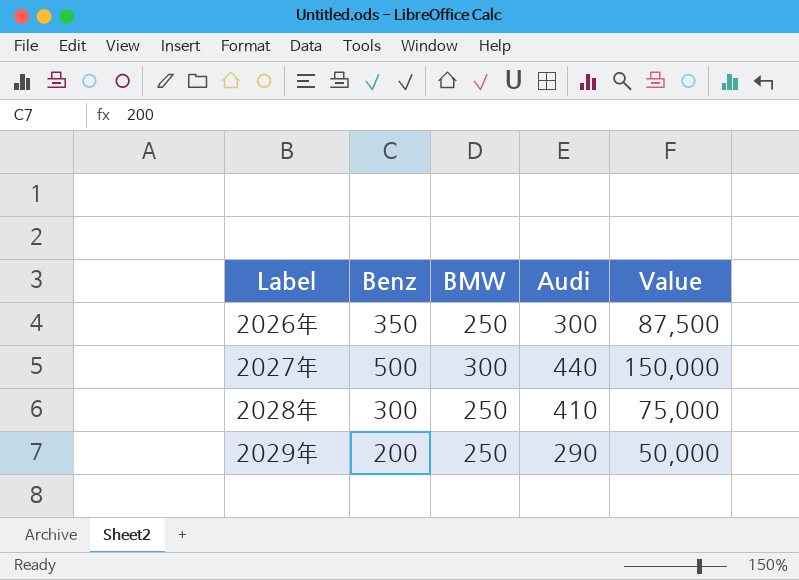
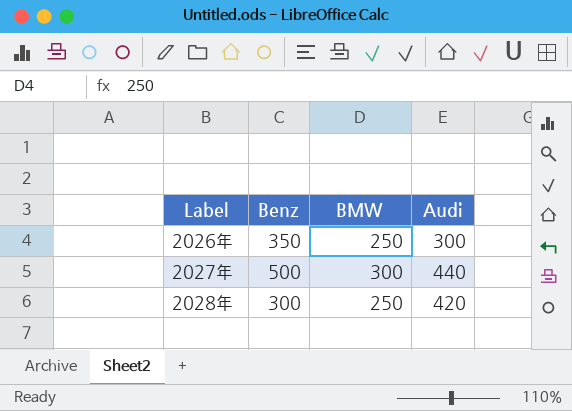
column Value | formula: [Benz] * [BMW] -> none
row 2029年: 200 | 250 | 290 | 50,000 -> none
2028年 | Audi: 410 -> 420

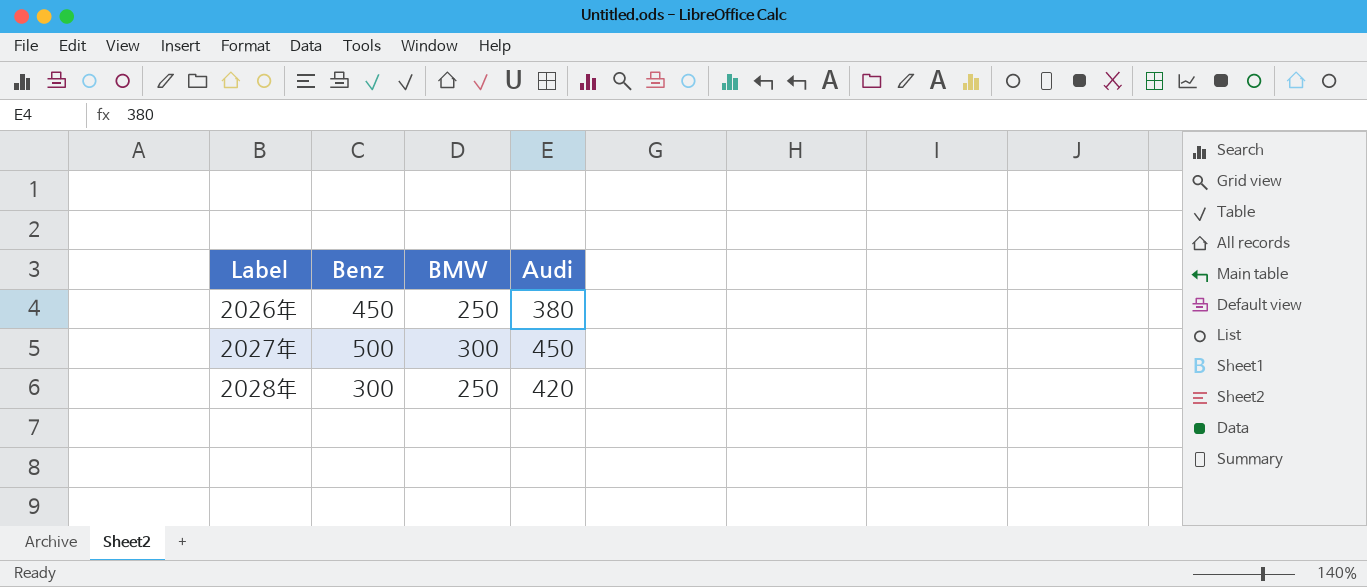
2026年 | Benz: 350 -> 450
2026年 | Audi: 300 -> 380
2027年 | Audi: 440 -> 450

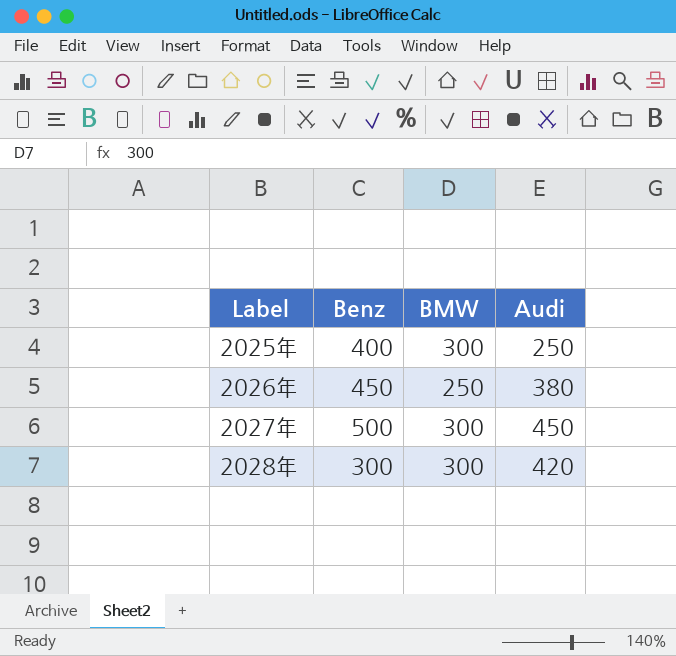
row 2025年: none -> 400 | 300 | 250
2028年 | BMW: 250 -> 300

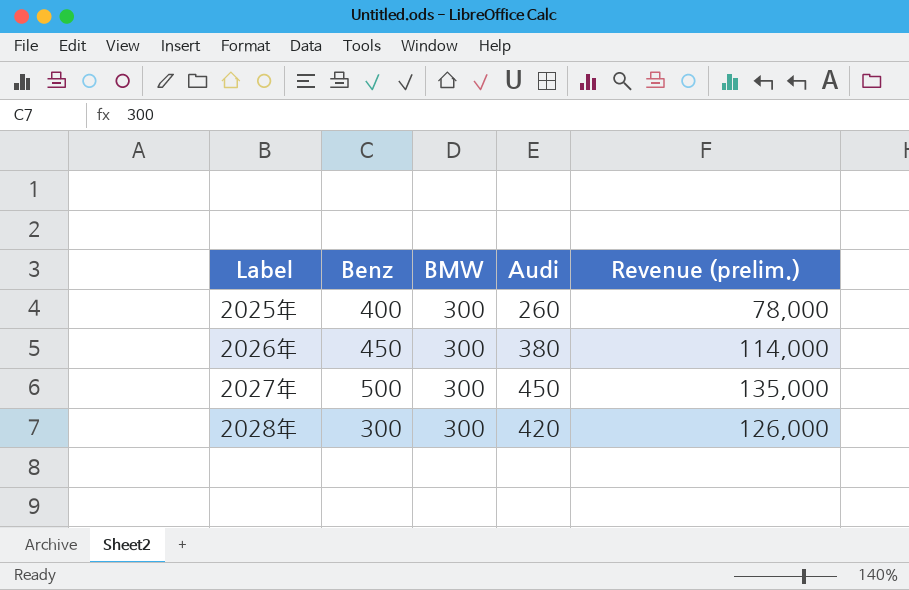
column Revenue (prelim.) | formula: none -> [BMW] * [Audi]
2025年 | Audi: 250 -> 260
2026年 | BMW: 250 -> 300

